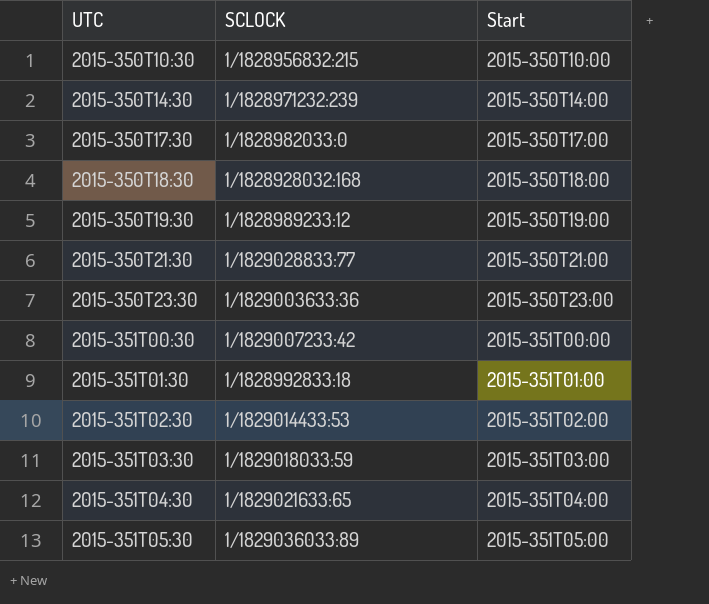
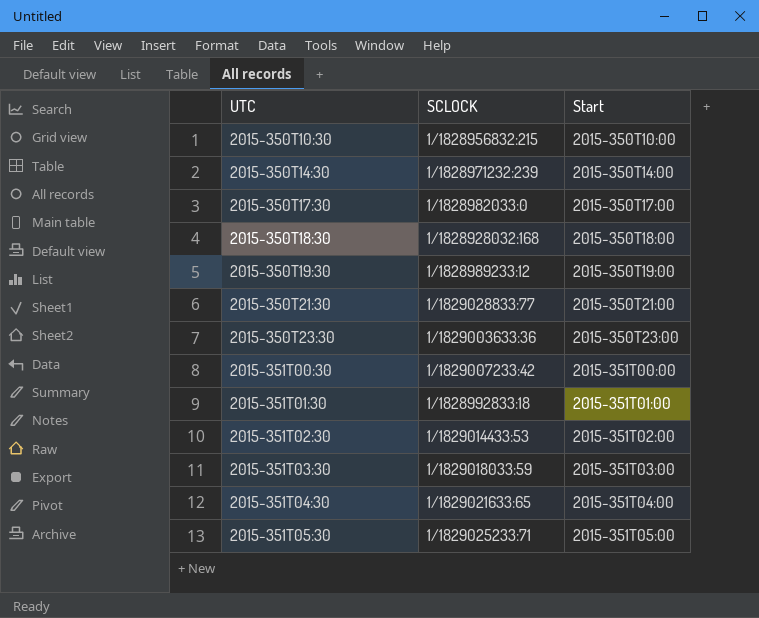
2015-351T05:30 | SCLOCK: 1/1829036033:89 -> 1/1829025233:71

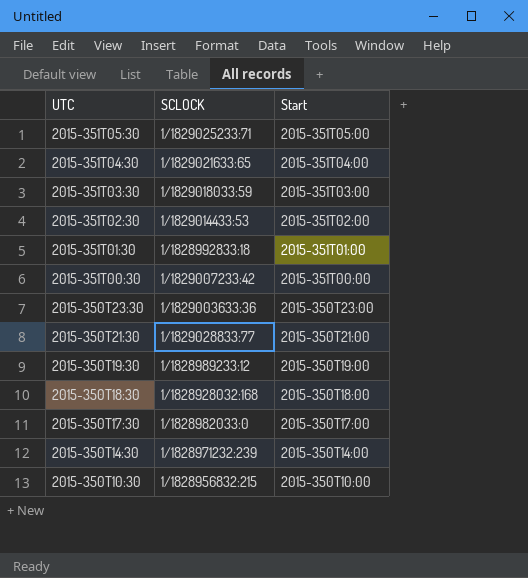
row order: UTC ascending -> UTC descending

